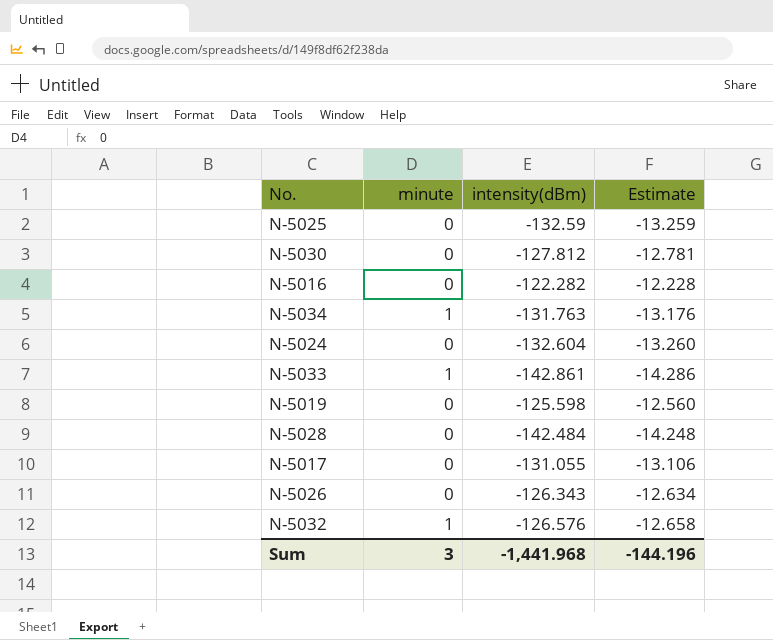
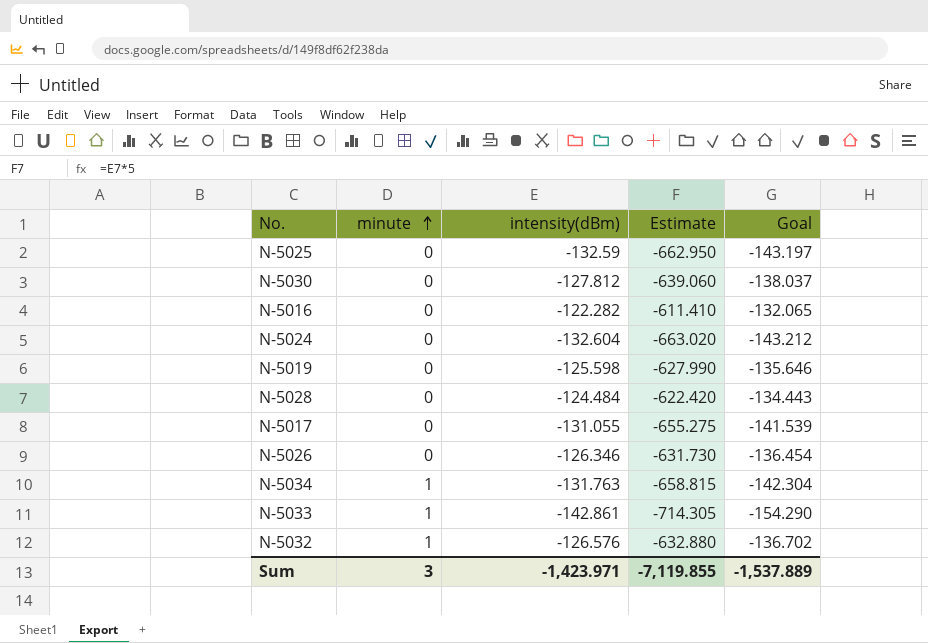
row order: none -> minute ascending
column Estimate | formula: [intensity(dBm)] * 0.1 -> [intensity(dBm)] * 5
column Goal | formula: none -> [intensity(dBm)] * 1.08
N-5028 | intensity(dBm): -142.484 -> -124.484
N-5026 | intensity(dBm): -126.343 -> -126.346
Sum | intensity(dBm): -1,441.968 -> -1,423.971
Sum | Estimate: -144.196 -> -7,119.855

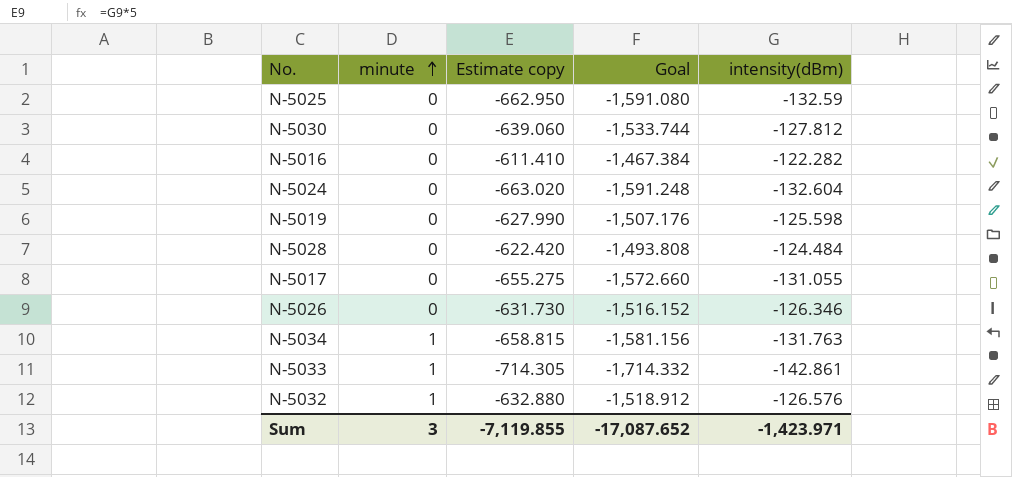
column name: Estimate -> Estimate copy
column Goal | formula: [intensity(dBm)] * 1.08 -> [intensity(dBm)] * 12
column intensity(dBm) | position: 3 -> 5
Sum | Goal: -1,537.889 -> -17,087.652

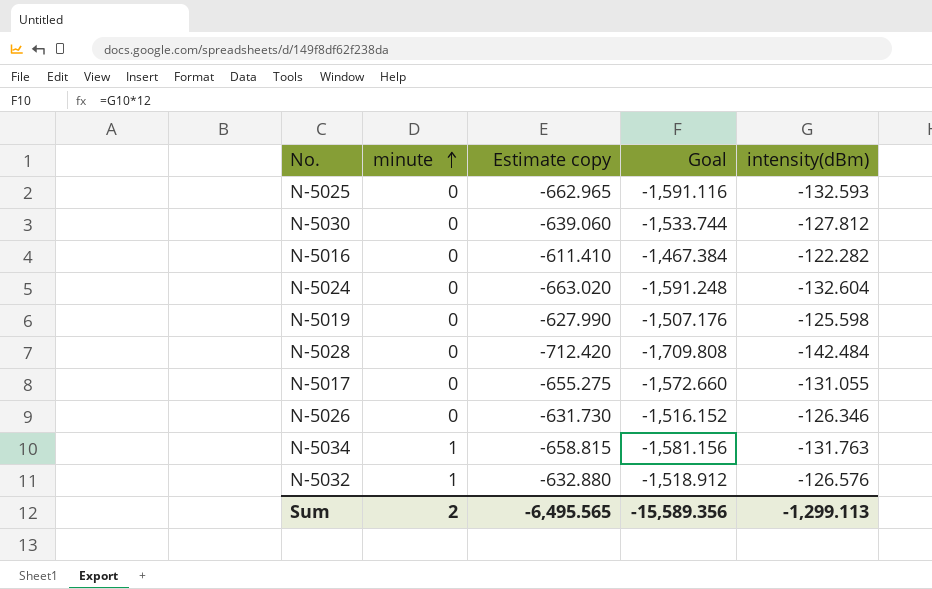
row N-5033: 1 | -714.305 | -1,714.332 | -142.861 -> none
N-5025 | Estimate copy: -662.950 -> -662.965
N-5025 | Goal: -1,591.080 -> -1,591.116
N-5025 | intensity(dBm): -132.59 -> -132.593
N-5028 | Estimate copy: -622.420 -> -712.420
N-5028 | Goal: -1,493.808 -> -1,709.808
N-5028 | intensity(dBm): -124.484 -> -142.484
Sum | minute: 3 -> 2
Sum | Estimate copy: -7,119.855 -> -6,495.565
Sum | Goal: -17,087.652 -> -15,589.356
Sum | intensity(dBm): -1,423.971 -> -1,299.113

